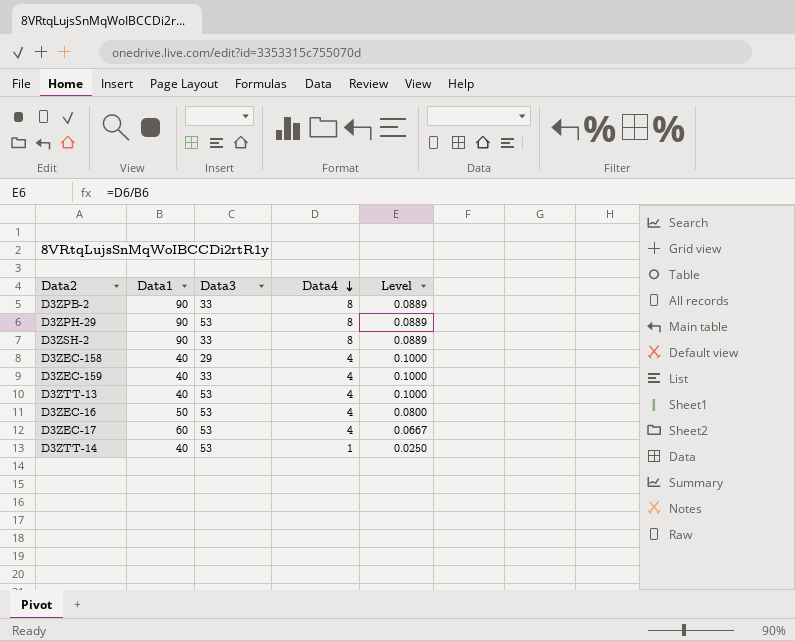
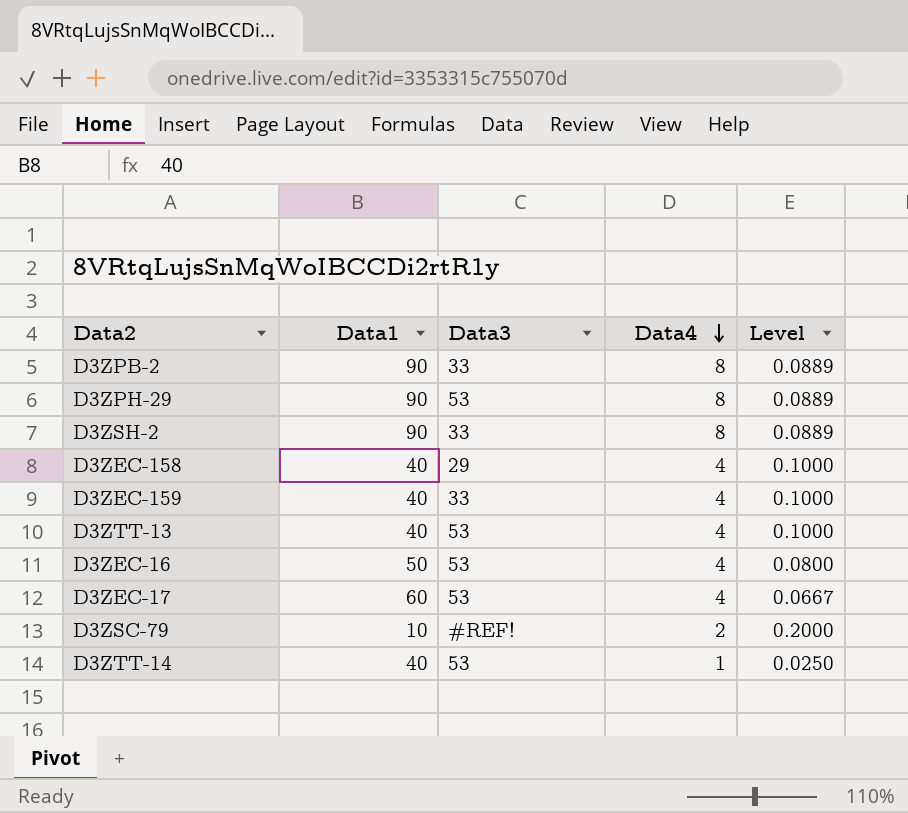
row D3ZSC-79: none -> 10 | #REF! | 2 | 0.2000

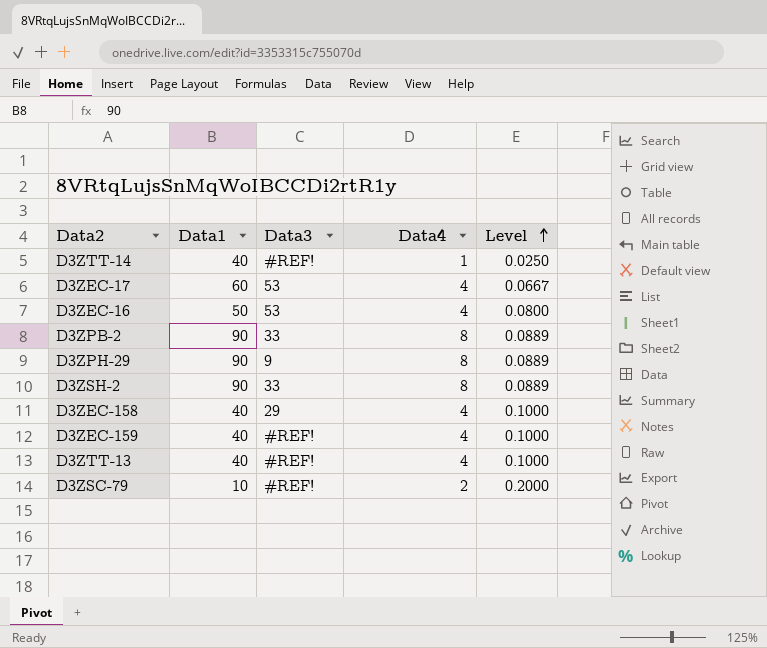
row order: Data4 descending -> Level ascending
D3ZTT-14 | Data3: 53 -> #REF!
D3ZPH-29 | Data3: 53 -> 9
D3ZEC-159 | Data3: 33 -> #REF!
D3ZTT-13 | Data3: 53 -> #REF!

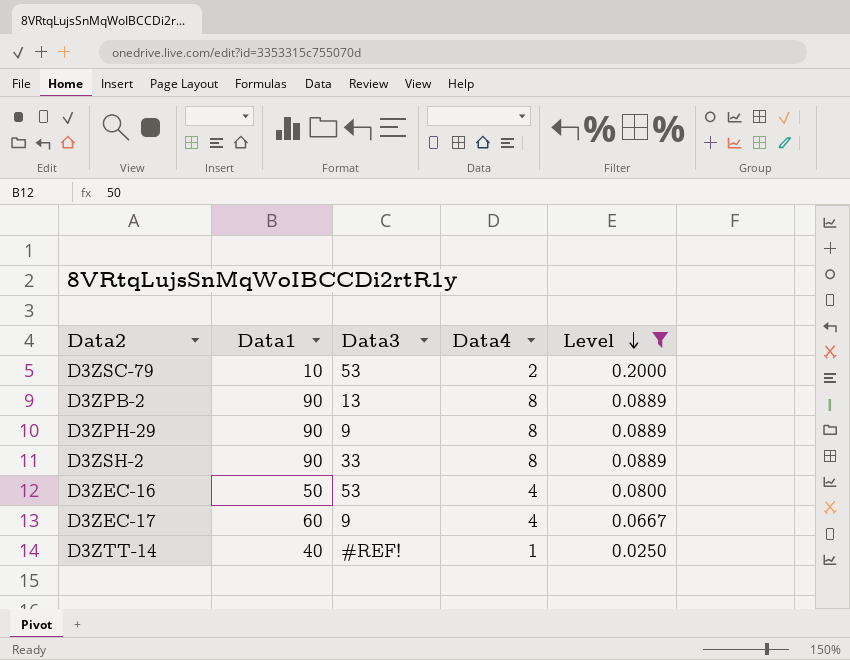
filter: none -> Level != 0.1000
row order: Level ascending -> Level descending
D3ZSC-79 | Data3: #REF! -> 53
D3ZPB-2 | Data3: 33 -> 13
D3ZEC-17 | Data3: 53 -> 9

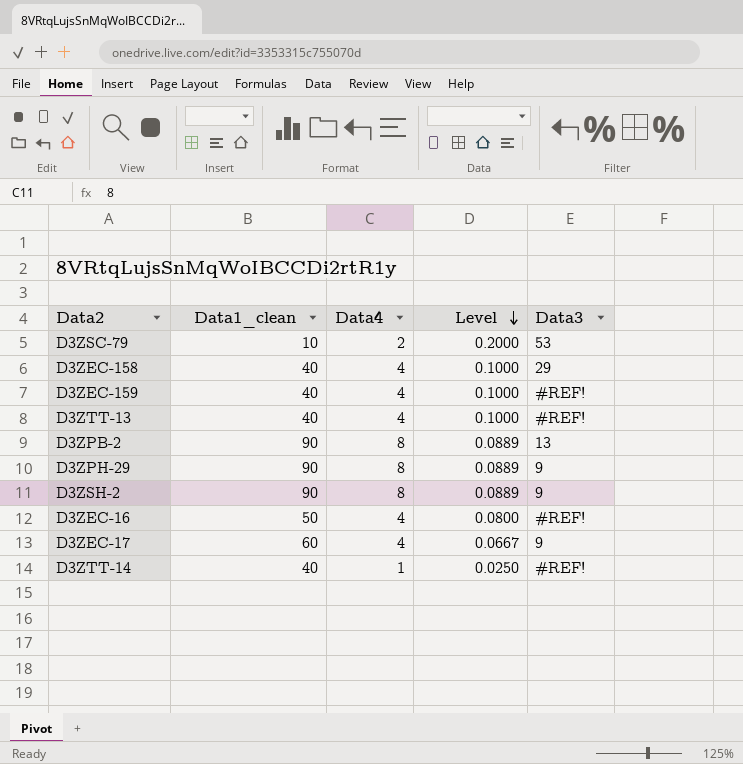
filter: Level != 0.1000 -> none
column name: Data1 -> Data1_clean
column Data3 | position: 3 -> 5
D3ZSH-2 | Data3: 33 -> 9
D3ZEC-16 | Data3: 53 -> #REF!

